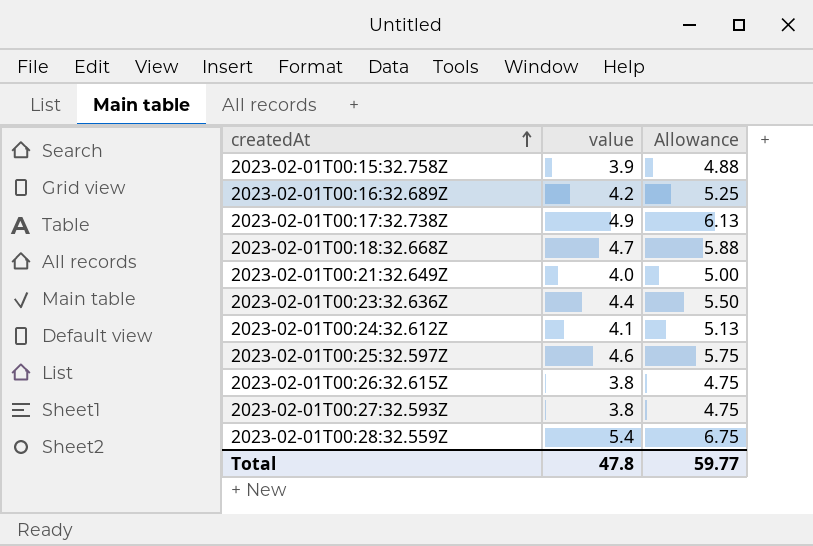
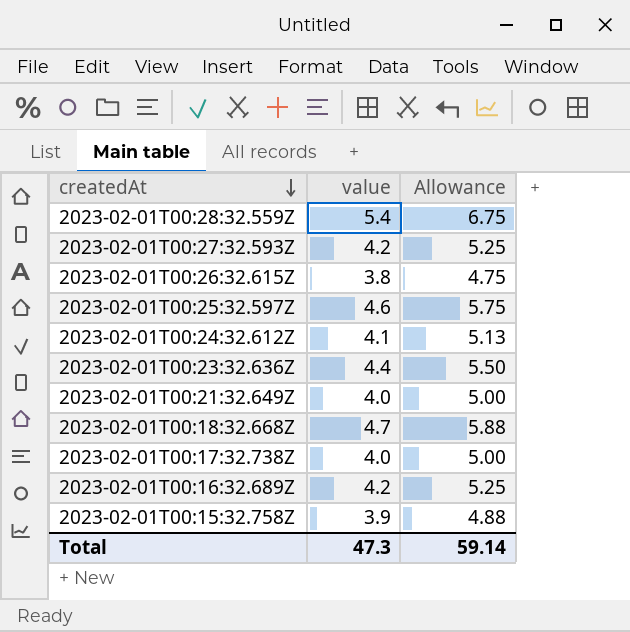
row order: createdAt ascending -> createdAt descending
2023-02-01T00:27:32.593Z | value: 3.8 -> 4.2
2023-02-01T00:27:32.593Z | Allowance: 4.75 -> 5.25
2023-02-01T00:17:32.738Z | value: 4.9 -> 4.0
2023-02-01T00:17:32.738Z | Allowance: 6.13 -> 5.00
Total | value: 47.8 -> 47.3
Total | Allowance: 59.77 -> 59.14

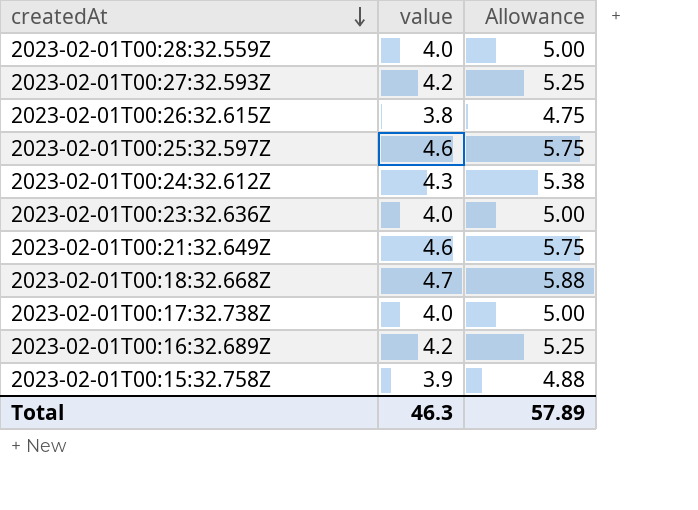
2023-02-01T00:28:32.559Z | value: 5.4 -> 4.0
2023-02-01T00:28:32.559Z | Allowance: 6.75 -> 5.00
2023-02-01T00:24:32.612Z | value: 4.1 -> 4.3
2023-02-01T00:24:32.612Z | Allowance: 5.13 -> 5.38
2023-02-01T00:23:32.636Z | value: 4.4 -> 4.0
2023-02-01T00:23:32.636Z | Allowance: 5.50 -> 5.00
2023-02-01T00:21:32.649Z | value: 4.0 -> 4.6
2023-02-01T00:21:32.649Z | Allowance: 5.00 -> 5.75
Total | value: 47.3 -> 46.3
Total | Allowance: 59.14 -> 57.89

